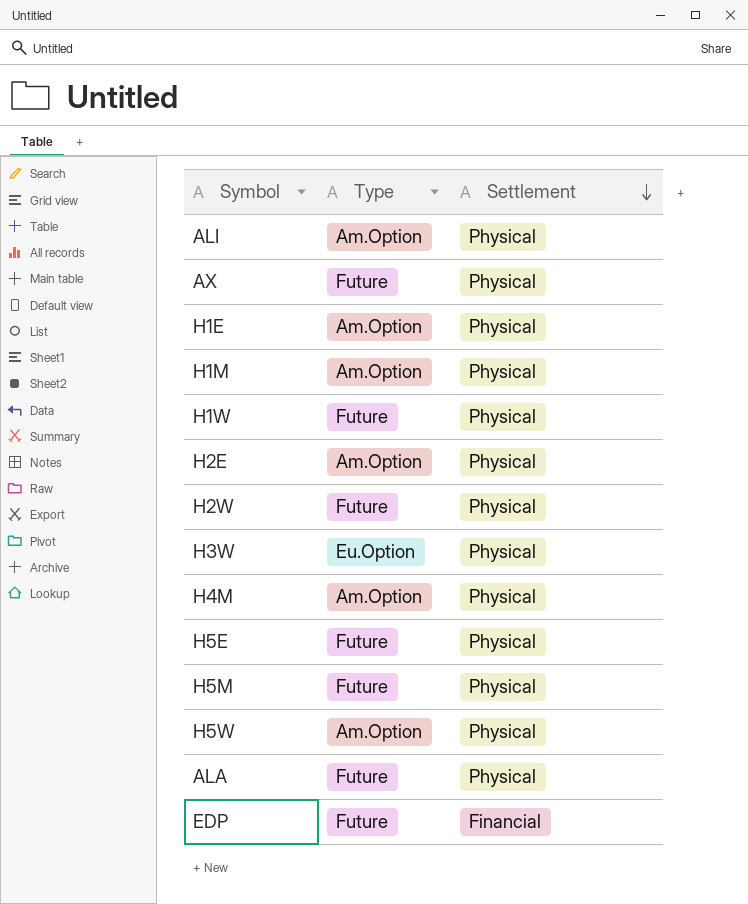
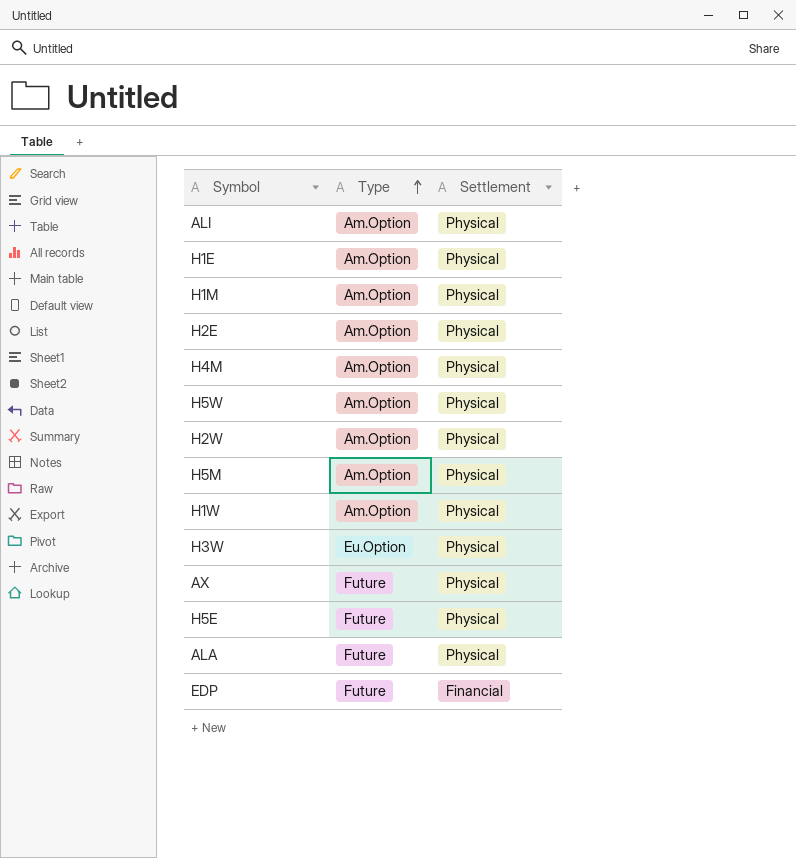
row order: Settlement descending -> Type ascending
H2W | Type: Future -> Am.Option
H5M | Type: Future -> Am.Option
H1W | Type: Future -> Am.Option

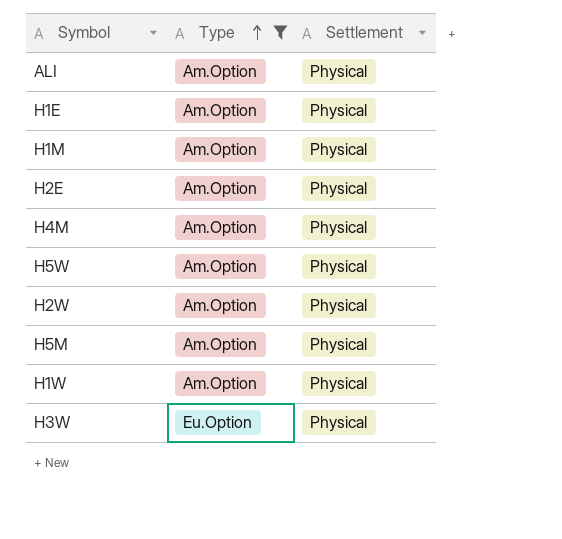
filter: none -> Type != Future

